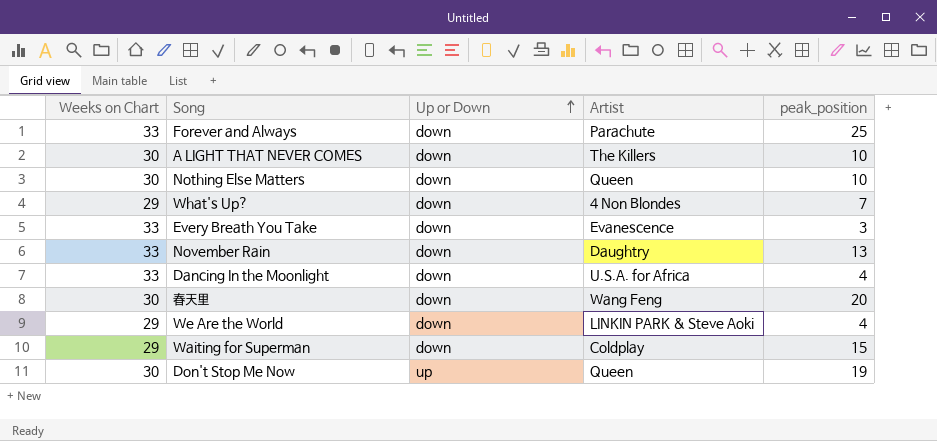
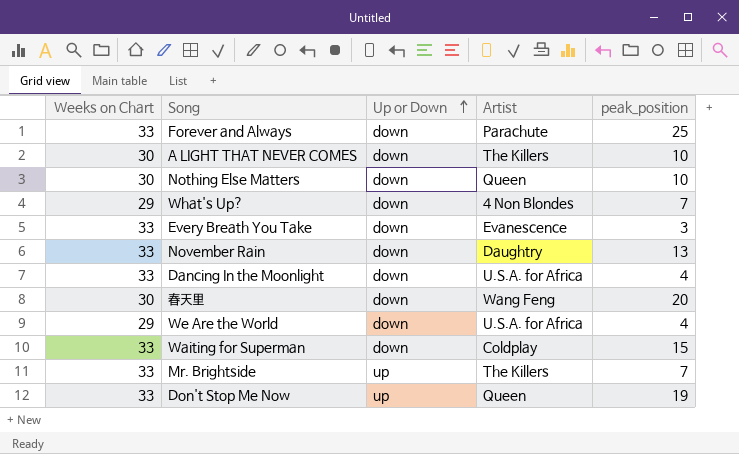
We Are the World | Artist: LINKIN PARK & Steve Aoki -> U.S.A. for Africa
Waiting for Superman | Weeks on Chart: 29 -> 33
row Mr. Brightside: none -> 33 | up | The Killers | 7
Don't Stop Me Now | Weeks on Chart: 30 -> 33

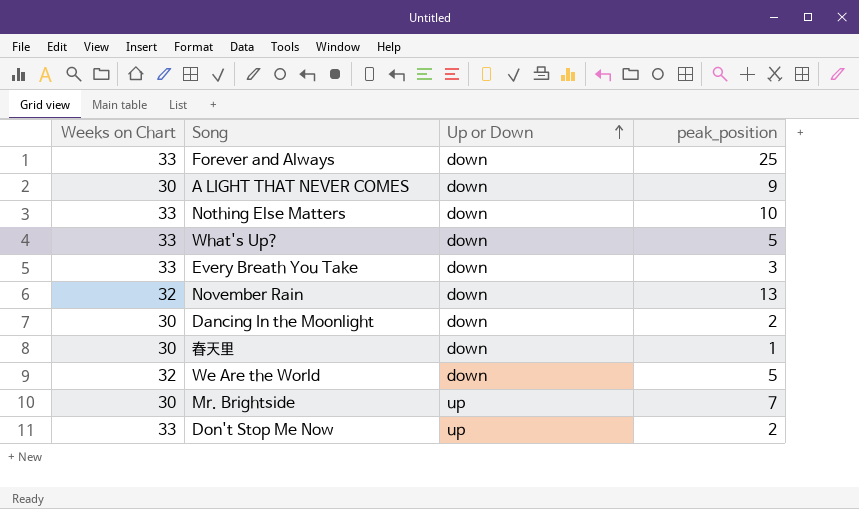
column Artist | position: 4 -> none
row Waiting for Superman: 33 | down | Coldplay | 15 -> none
A LIGHT THAT NEVER COMES | peak_position: 10 -> 9
Nothing Else Matters | Weeks on Chart: 30 -> 33
What's Up? | Weeks on Chart: 29 -> 33
What's Up? | peak_position: 7 -> 5
November Rain | Weeks on Chart: 33 -> 32
Dancing In the Moonlight | Weeks on Chart: 33 -> 30
Dancing In the Moonlight | peak_position: 4 -> 2
春天里 | peak_position: 20 -> 1
We Are the World | Weeks on Chart: 29 -> 32
We Are the World | peak_position: 4 -> 5
Mr. Brightside | Weeks on Chart: 33 -> 30
Don't Stop Me Now | peak_position: 19 -> 2

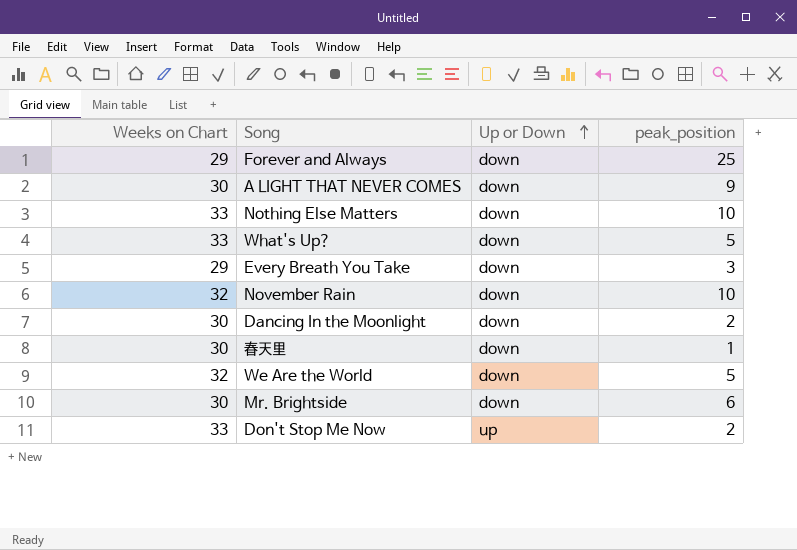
Forever and Always | Weeks on Chart: 33 -> 29
Every Breath You Take | Weeks on Chart: 33 -> 29
November Rain | peak_position: 13 -> 10
Mr. Brightside | Up or Down: up -> down
Mr. Brightside | peak_position: 7 -> 6

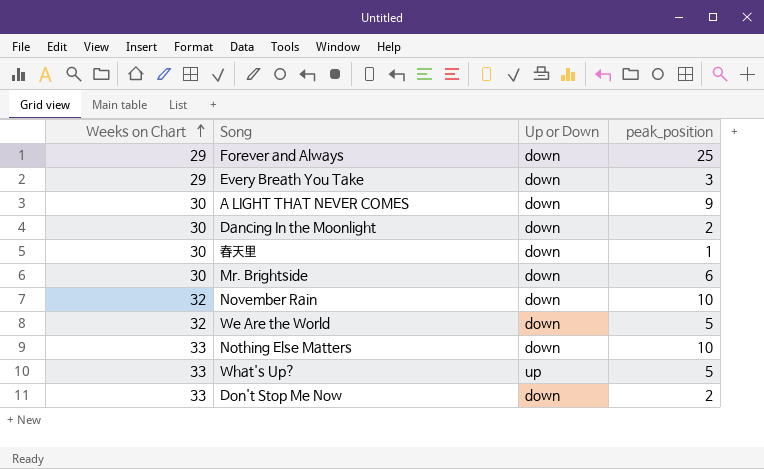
row order: Up or Down ascending -> Weeks on Chart ascending
What's Up? | Up or Down: down -> up
Don't Stop Me Now | Up or Down: up -> down

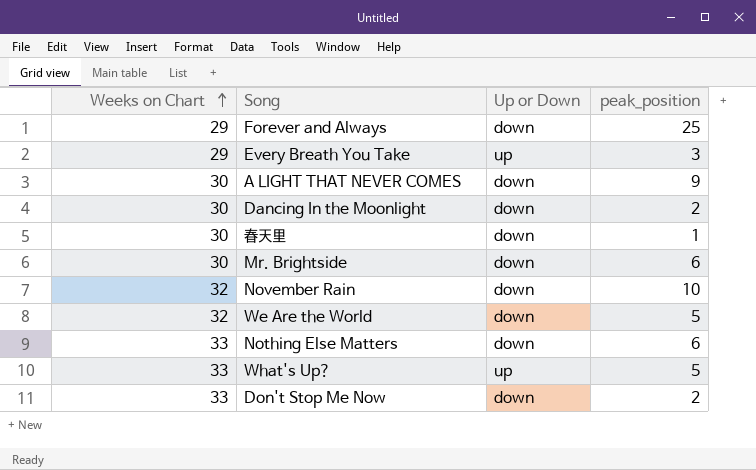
Every Breath You Take | Up or Down: down -> up
Nothing Else Matters | peak_position: 10 -> 6

